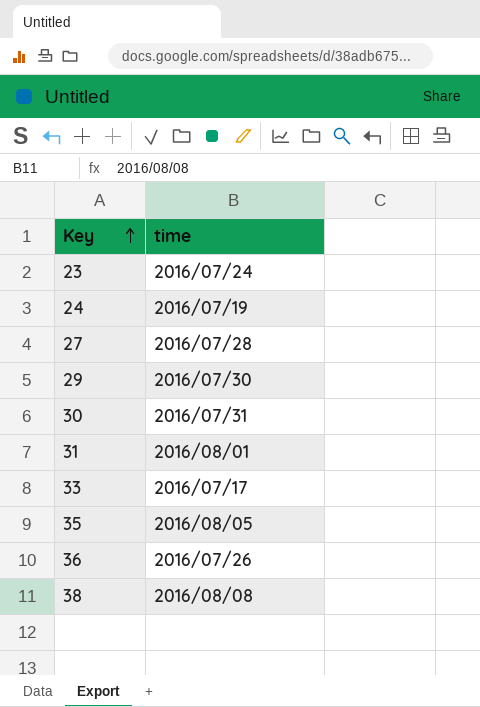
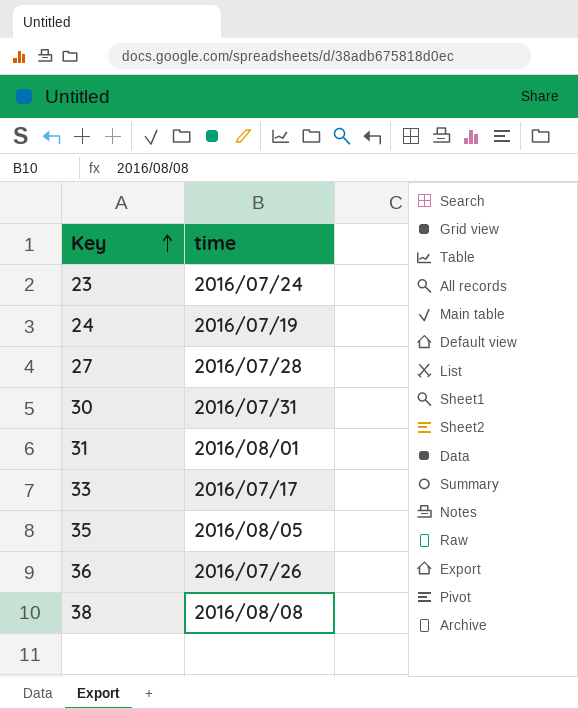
row 29: 2016/07/30 -> none

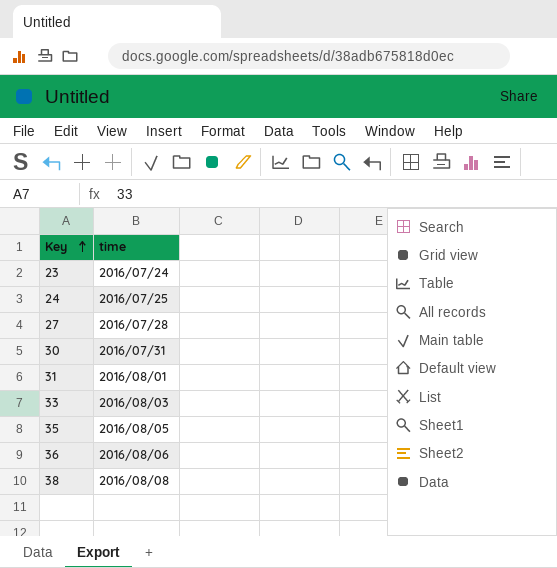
24 | time: 2016/07/19 -> 2016/07/25
33 | time: 2016/07/17 -> 2016/08/03
36 | time: 2016/07/26 -> 2016/08/06

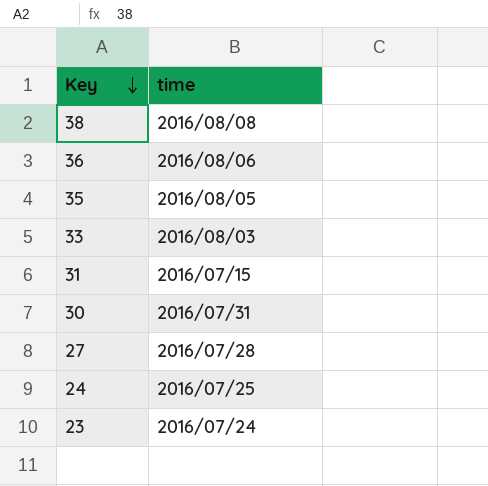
row order: Key ascending -> Key descending
31 | time: 2016/08/01 -> 2016/07/15

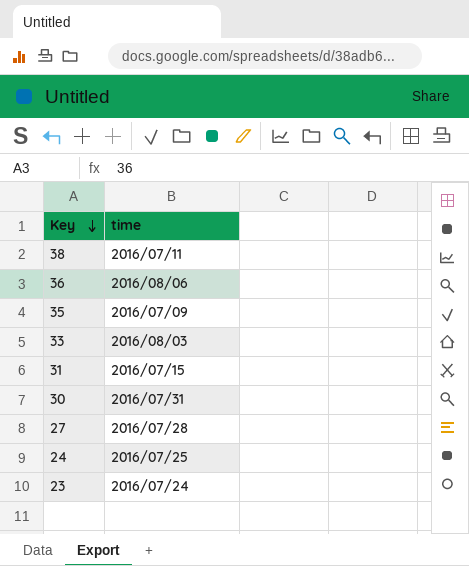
38 | time: 2016/08/08 -> 2016/07/11
35 | time: 2016/08/05 -> 2016/07/09

